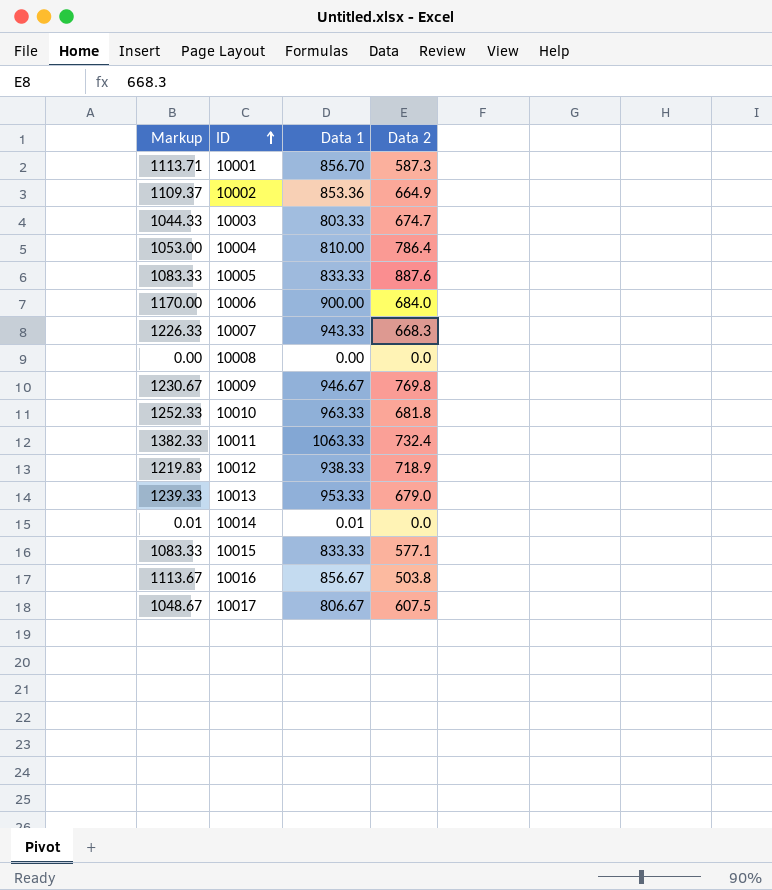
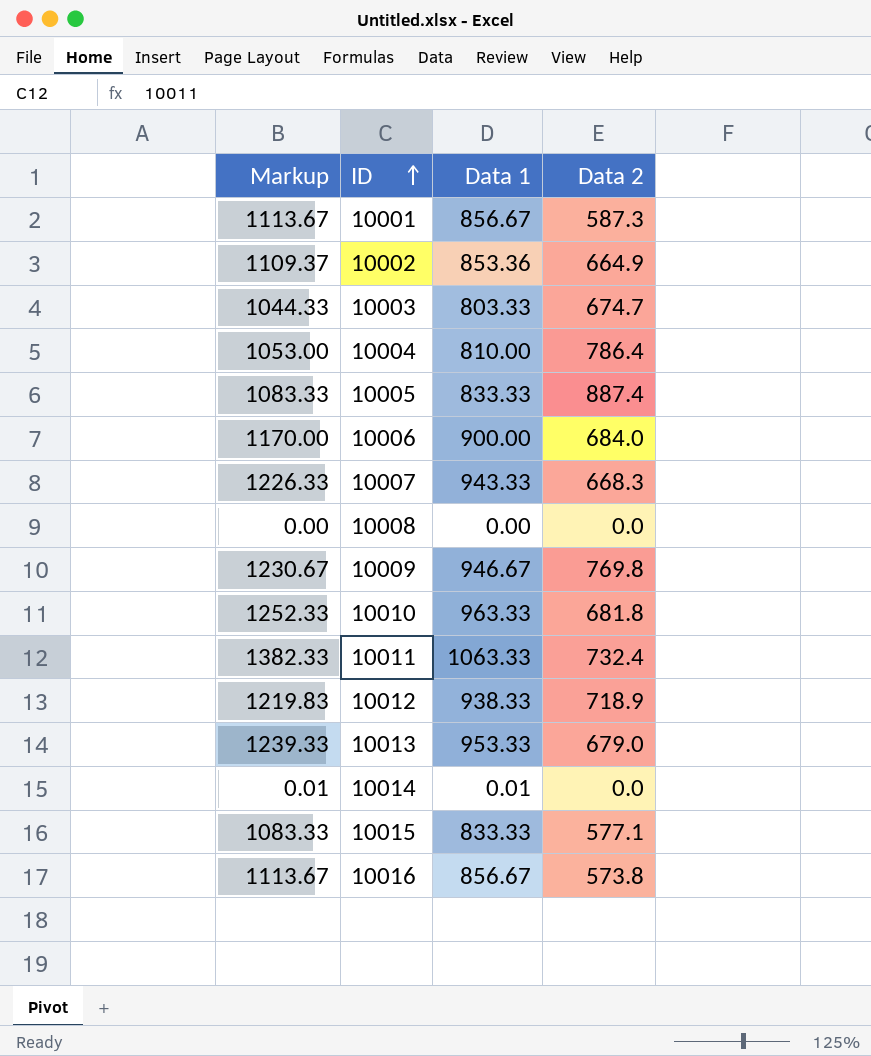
row 10017: 1048.67 | 806.67 | 607.5 -> none
10001 | Markup: 1113.71 -> 1113.67
10001 | Data 1: 856.70 -> 856.67
10005 | Data 2: 887.6 -> 887.4
10016 | Data 2: 503.8 -> 573.8

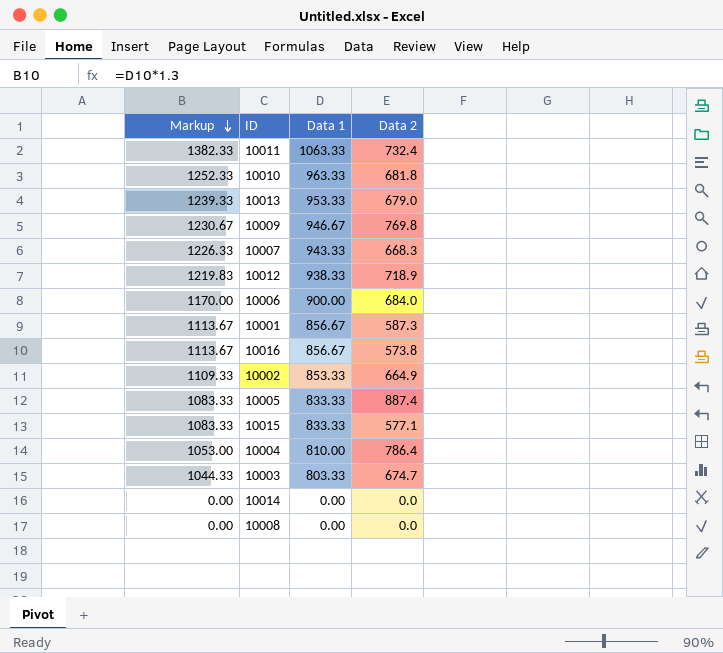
row order: ID ascending -> Markup descending
10002 | Markup: 1109.37 -> 1109.33
10002 | Data 1: 853.36 -> 853.33
10014 | Markup: 0.01 -> 0.00
10014 | Data 1: 0.01 -> 0.00

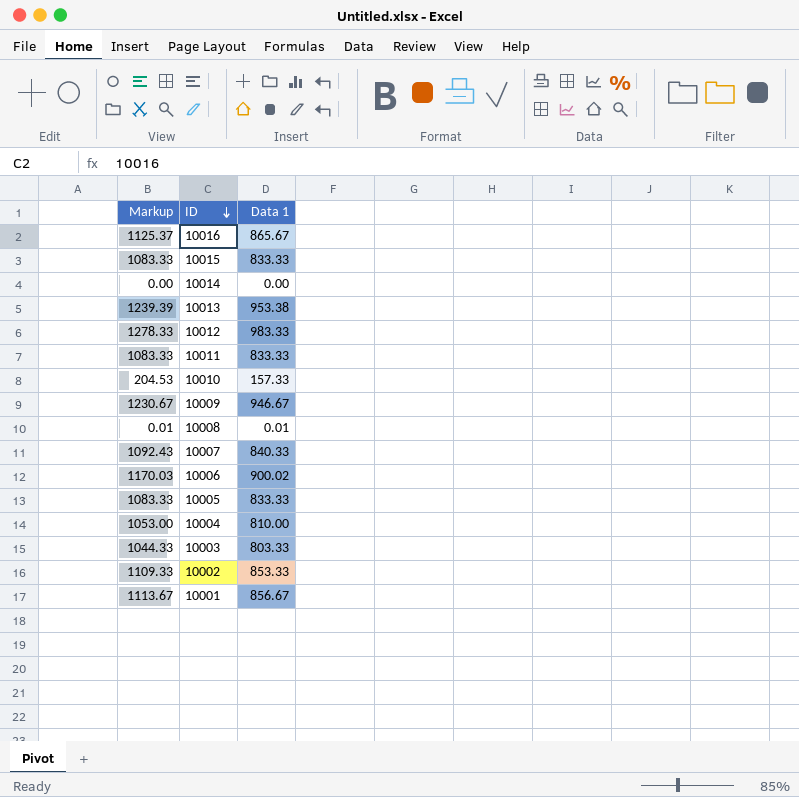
row order: Markup descending -> ID descending
column Data 2 | position: 4 -> none
10016 | Markup: 1113.67 -> 1125.37
10016 | Data 1: 856.67 -> 865.67
10013 | Markup: 1239.33 -> 1239.39
10013 | Data 1: 953.33 -> 953.38
10012 | Markup: 1219.83 -> 1278.33
10012 | Data 1: 938.33 -> 983.33
10011 | Markup: 1382.33 -> 1083.33
10011 | Data 1: 1063.33 -> 833.33
10010 | Markup: 1252.33 -> 204.53
10010 | Data 1: 963.33 -> 157.33
10008 | Markup: 0.00 -> 0.01
10008 | Data 1: 0.00 -> 0.01
10007 | Markup: 1226.33 -> 1092.43
10007 | Data 1: 943.33 -> 840.33
10006 | Markup: 1170.00 -> 1170.03
10006 | Data 1: 900.00 -> 900.02

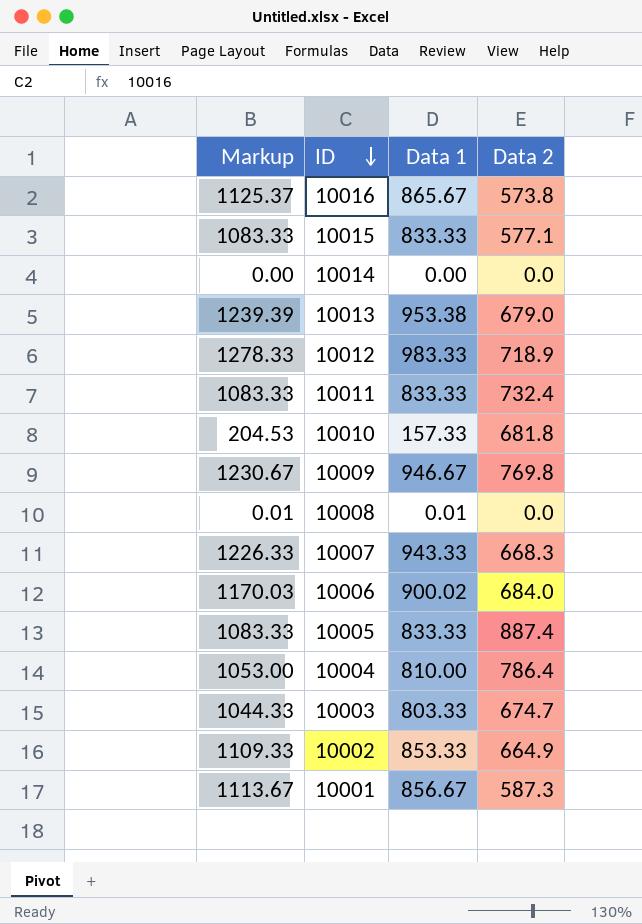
column Data 2 | position: none -> 4
10007 | Markup: 1092.43 -> 1226.33
10007 | Data 1: 840.33 -> 943.33

